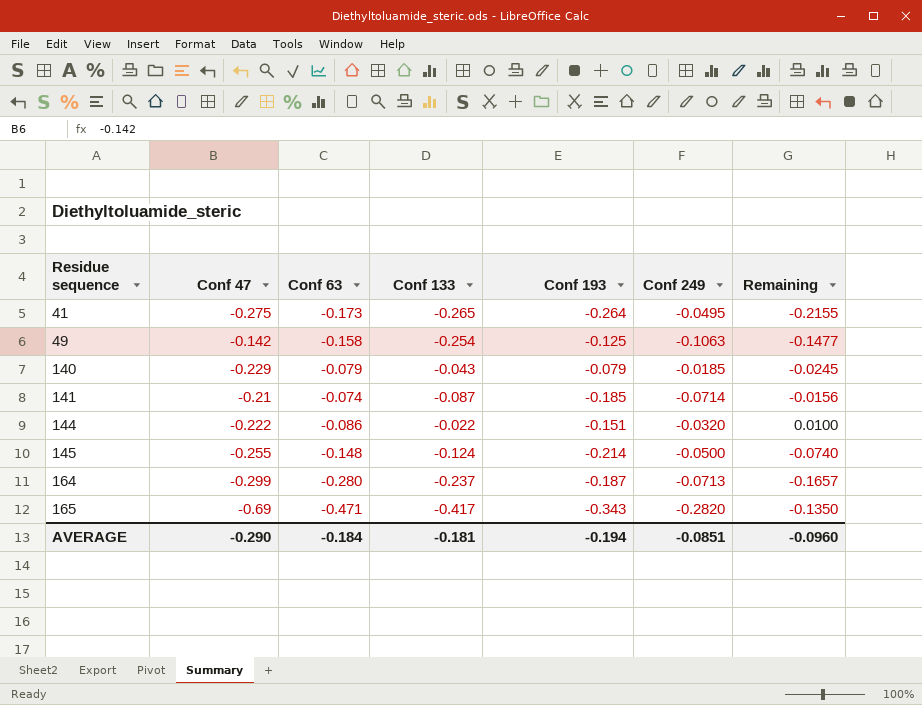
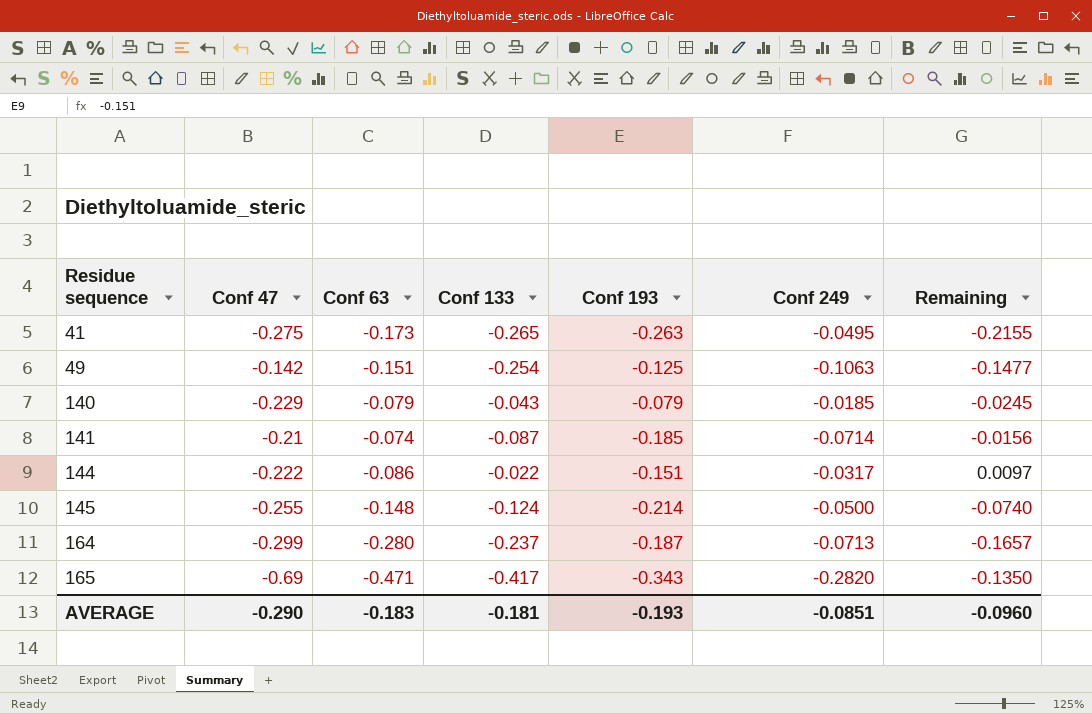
41 | Conf 193: -0.264 -> -0.263
49 | Conf 63: -0.158 -> -0.151
144 | Conf 249: -0.0320 -> -0.0317
144 | Remaining: 0.0100 -> 0.0097
AVERAGE | Conf 63: -0.184 -> -0.183
AVERAGE | Conf 193: -0.194 -> -0.193

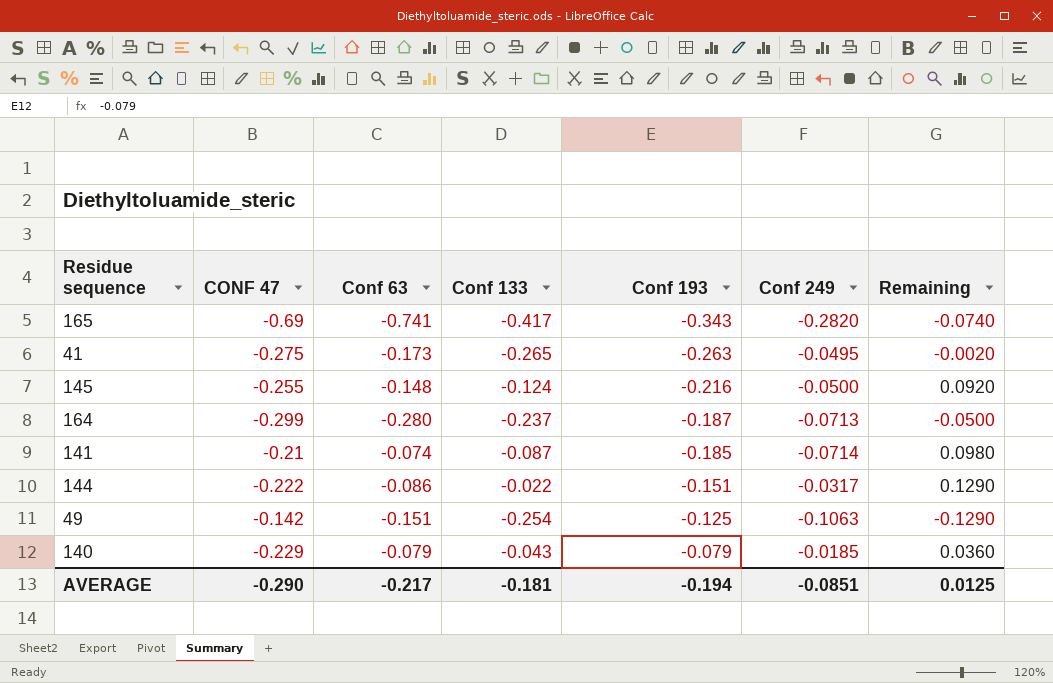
row order: Residue sequence ascending -> Conf 193 ascending
column name: Conf 47 -> CONF 47
column Remaining | formula: [Conf 133] - [Conf 249] -> [Conf 133] - [Conf 193]
165 | Conf 63: -0.471 -> -0.741
145 | Conf 193: -0.214 -> -0.216
AVERAGE | Conf 63: -0.183 -> -0.217
AVERAGE | Conf 193: -0.193 -> -0.194
AVERAGE | Remaining: -0.0960 -> 0.0125

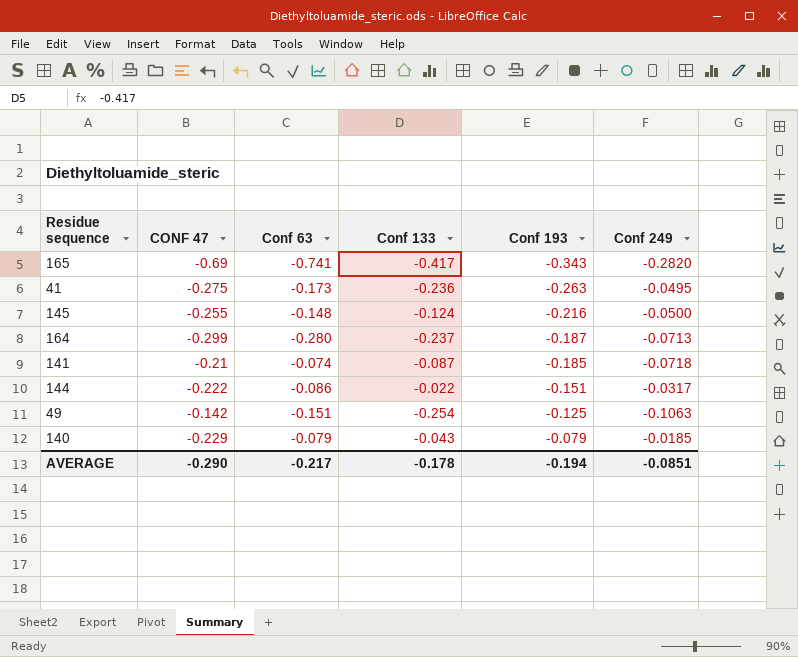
column Remaining | formula: [Conf 133] - [Conf 193] -> none
41 | Conf 133: -0.265 -> -0.236
141 | Conf 249: -0.0714 -> -0.0718
AVERAGE | Conf 133: -0.181 -> -0.178

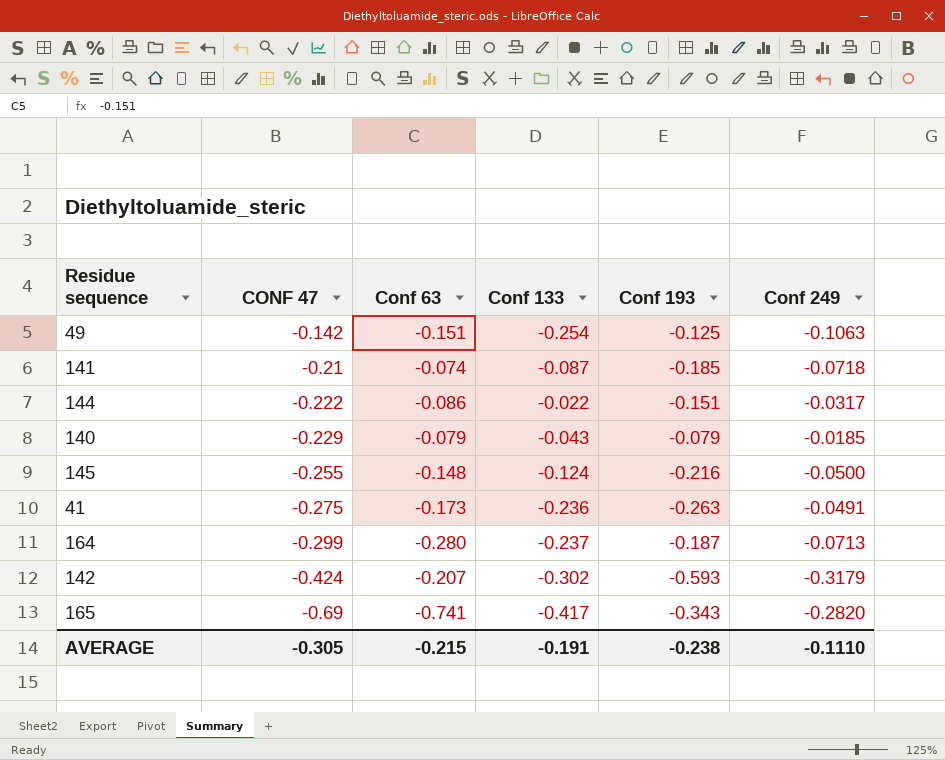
row order: Conf 193 ascending -> CONF 47 descending
41 | Conf 249: -0.0495 -> -0.0491
row 142: none -> -0.424 | -0.207 | -0.302 | -0.593 | -0.3179
AVERAGE | CONF 47: -0.290 -> -0.305
AVERAGE | Conf 63: -0.217 -> -0.215
AVERAGE | Conf 133: -0.178 -> -0.191
AVERAGE | Conf 193: -0.194 -> -0.238
AVERAGE | Conf 249: -0.0851 -> -0.1110

